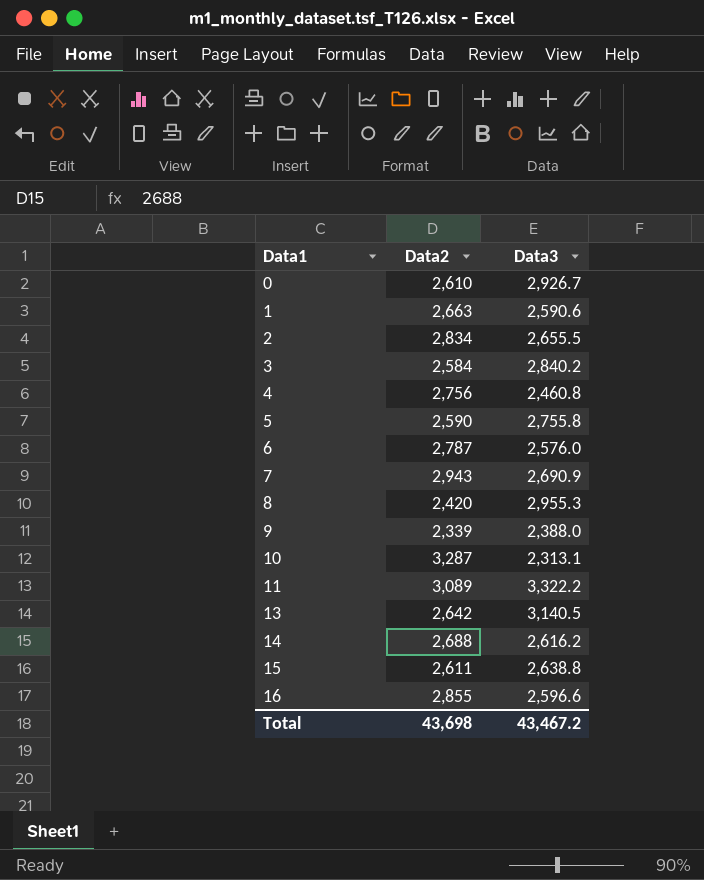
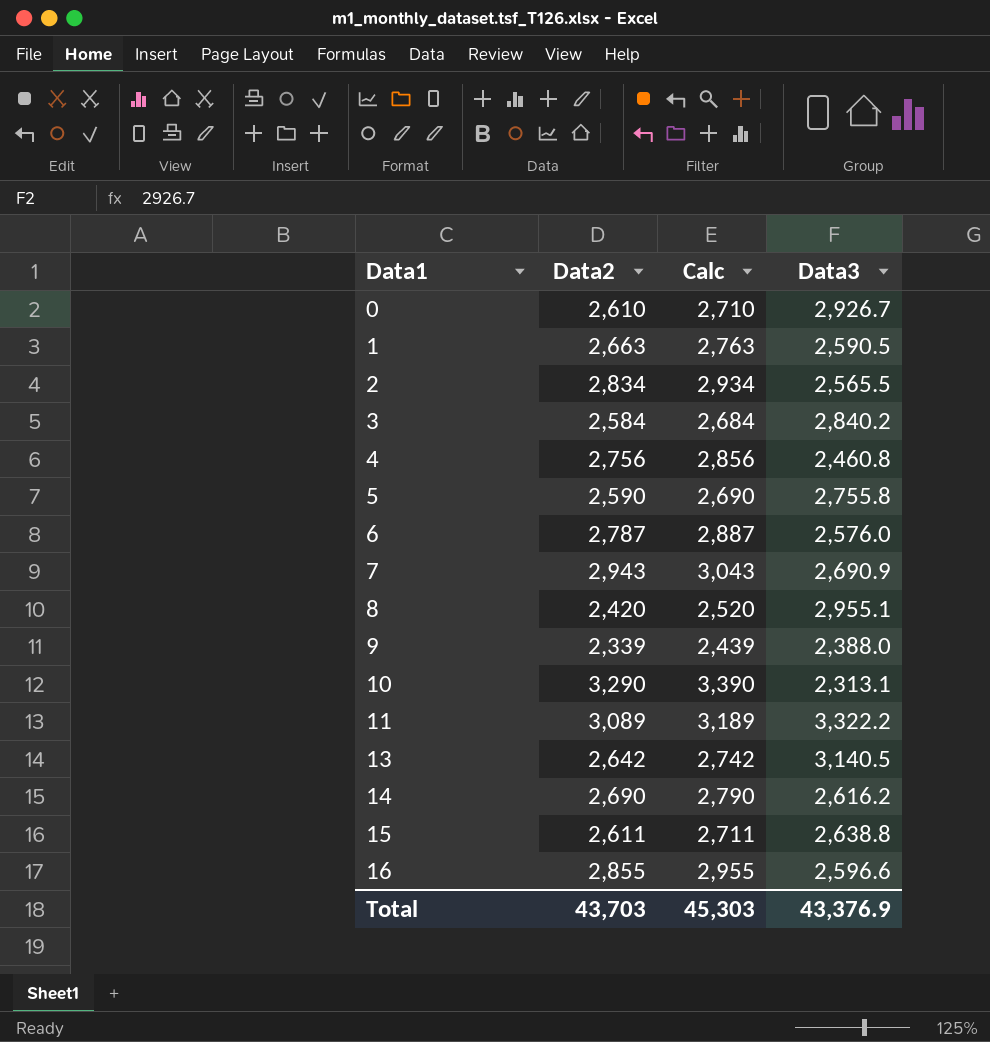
column Calc | formula: none -> [Data2] + 100
1 | Data3: 2,590.6 -> 2,590.5
2 | Data3: 2,655.5 -> 2,565.5
8 | Data3: 2,955.3 -> 2,955.1
10 | Data2: 3,287 -> 3,290
14 | Data2: 2,688 -> 2,690
Total | Data2: 43,698 -> 43,703
Total | Data3: 43,467.2 -> 43,376.9

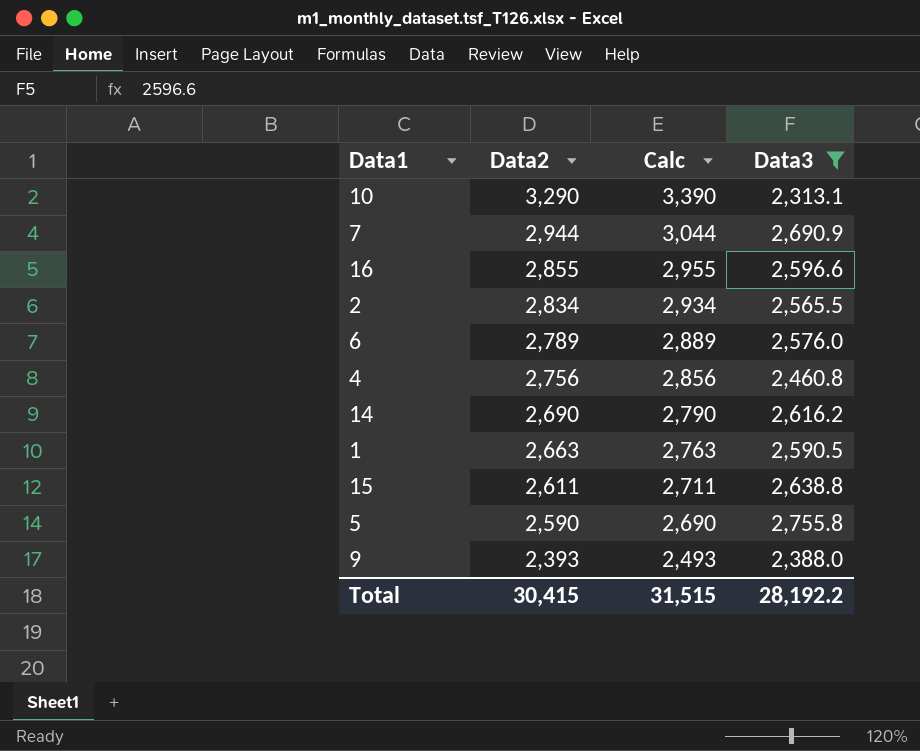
filter: none -> Data3 <= 2,755.8
row order: Data1 ascending -> Data2 descending
7 | Data2: 2,943 -> 2,944
7 | Calc: 3,043 -> 3,044
6 | Data2: 2,787 -> 2,789
6 | Calc: 2,887 -> 2,889
9 | Data2: 2,339 -> 2,393
9 | Calc: 2,439 -> 2,493
Total | Data2: 43,703 -> 30,415
Total | Calc: 45,303 -> 31,515
Total | Data3: 43,376.9 -> 28,192.2

